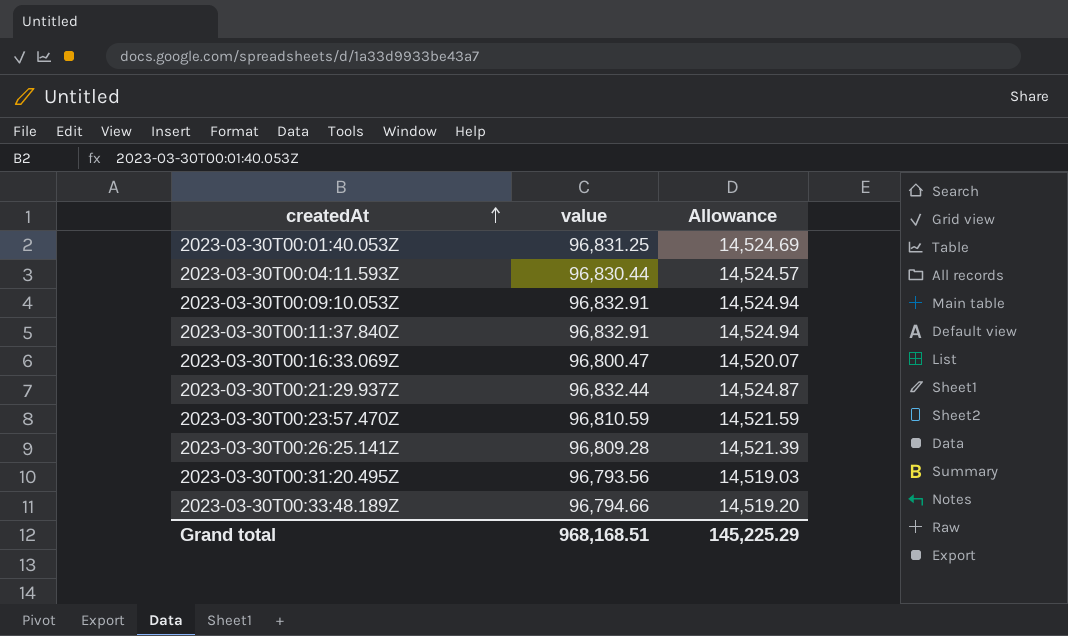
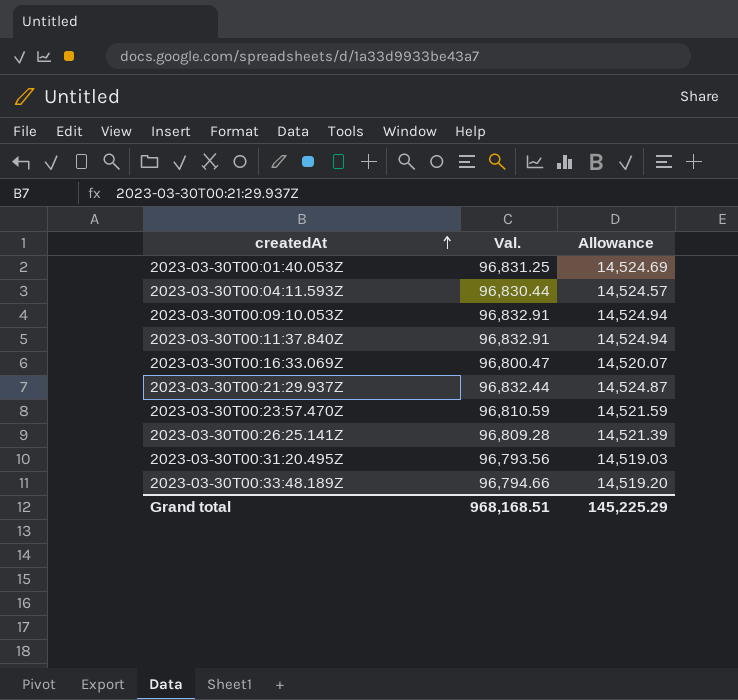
column name: value -> Val.

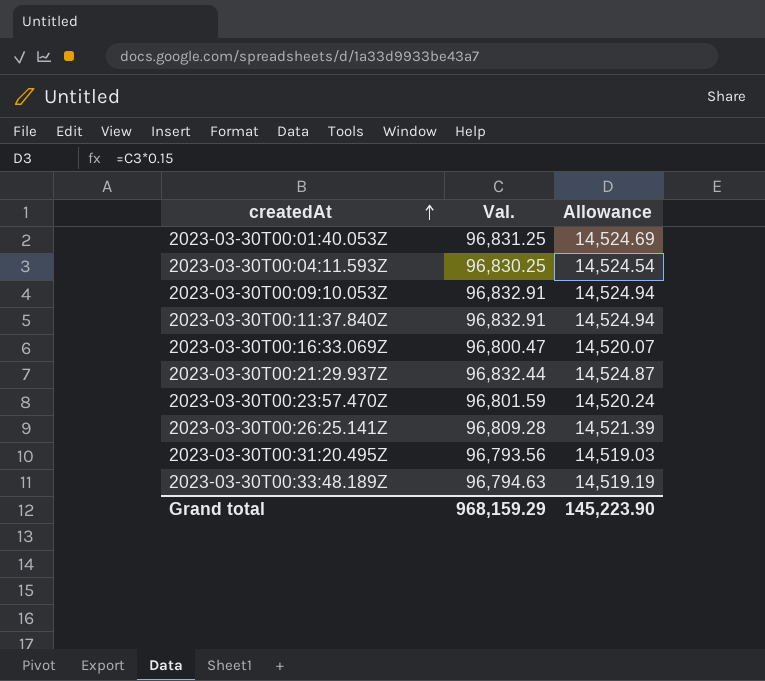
2023-03-30T00:04:11.593Z | Val.: 96,830.44 -> 96,830.25
2023-03-30T00:04:11.593Z | Allowance: 14,524.57 -> 14,524.54
2023-03-30T00:23:57.470Z | Val.: 96,810.59 -> 96,801.59
2023-03-30T00:23:57.470Z | Allowance: 14,521.59 -> 14,520.24
2023-03-30T00:33:48.189Z | Val.: 96,794.66 -> 96,794.63
2023-03-30T00:33:48.189Z | Allowance: 14,519.20 -> 14,519.19
Grand total | Val.: 968,168.51 -> 968,159.29
Grand total | Allowance: 145,225.29 -> 145,223.90

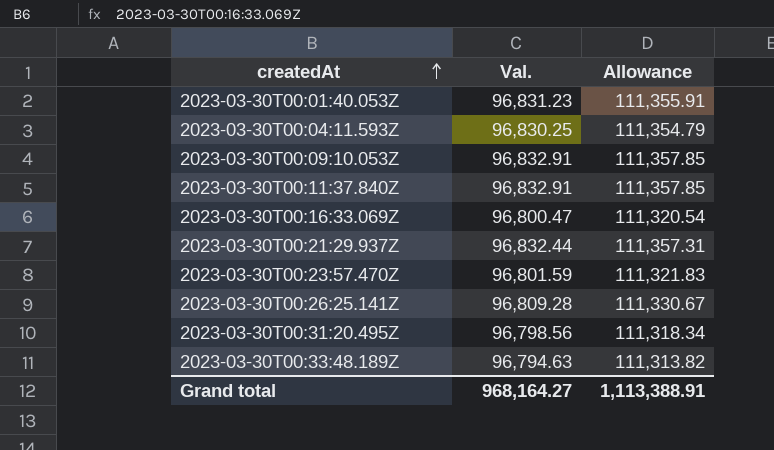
column Allowance | formula: [Val.] * 0.15 -> [Val.] * 1.15
2023-03-30T00:01:40.053Z | Val.: 96,831.25 -> 96,831.23
2023-03-30T00:31:20.495Z | Val.: 96,793.56 -> 96,798.56
Grand total | Val.: 968,159.29 -> 968,164.27
Grand total | Allowance: 145,223.90 -> 1,113,388.91

